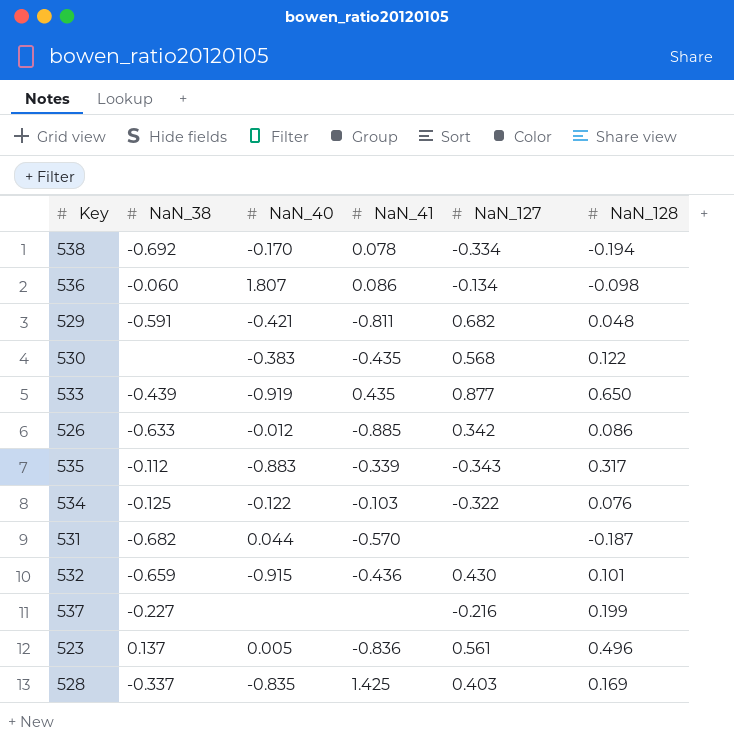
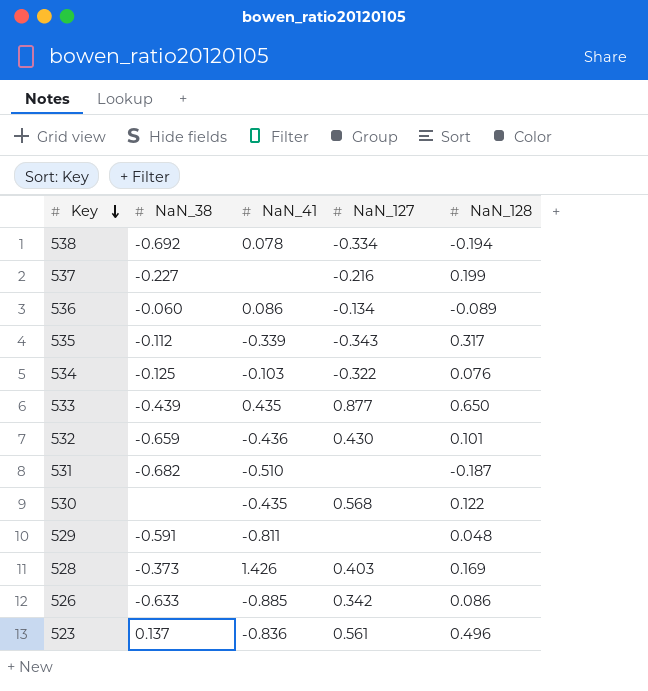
row order: none -> Key descending
column NaN_40 | position: 3 -> none
536 | NaN_128: -0.098 -> -0.089
531 | NaN_41: -0.570 -> -0.510
529 | NaN_127: 0.682 -> none
528 | NaN_38: -0.337 -> -0.373
528 | NaN_41: 1.425 -> 1.426

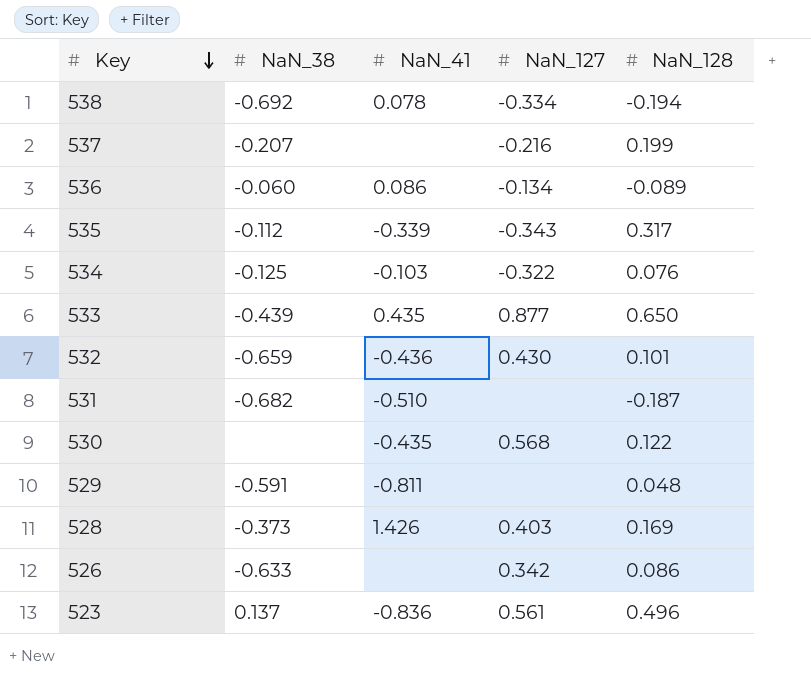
537 | NaN_38: -0.227 -> -0.207
526 | NaN_41: -0.885 -> none

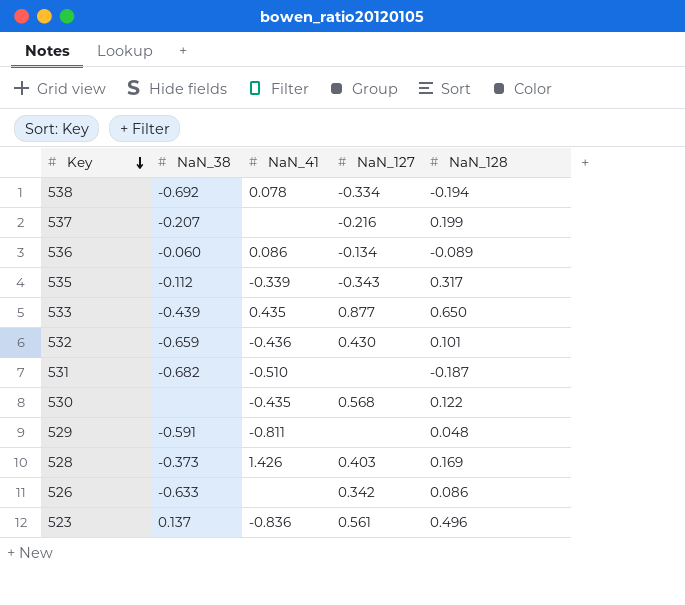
row 534: -0.125 | -0.103 | -0.322 | 0.076 -> none

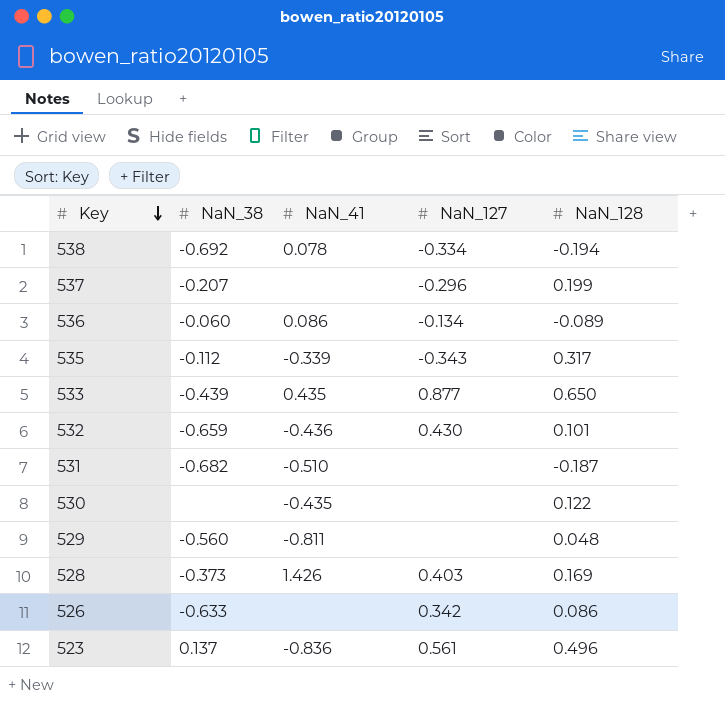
537 | NaN_127: -0.216 -> -0.296
530 | NaN_127: 0.568 -> none
529 | NaN_38: -0.591 -> -0.560

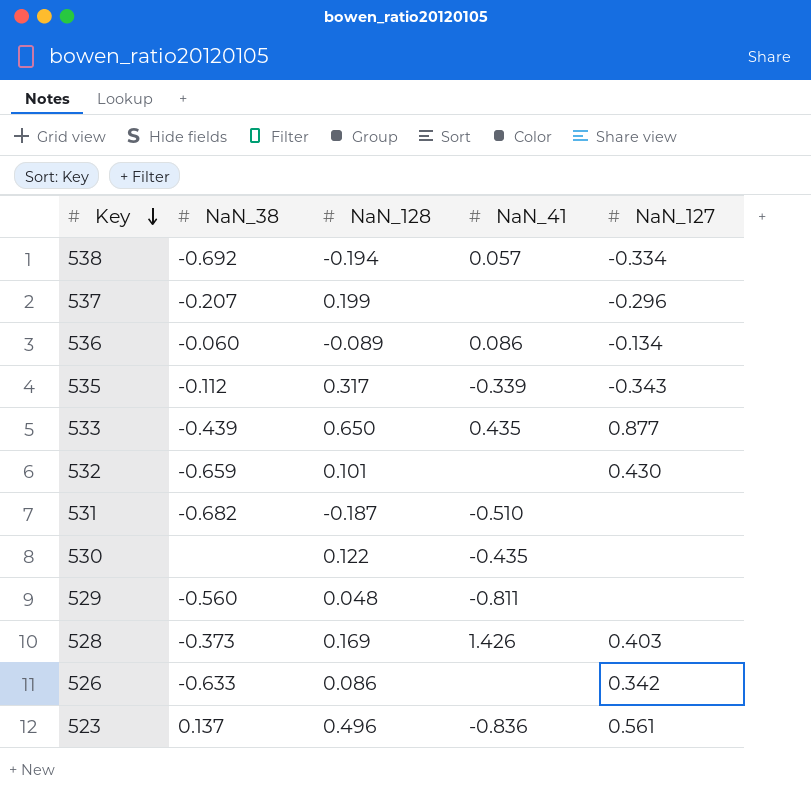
column NaN_128 | position: 5 -> 3
538 | NaN_41: 0.078 -> 0.057
532 | NaN_41: -0.436 -> none

